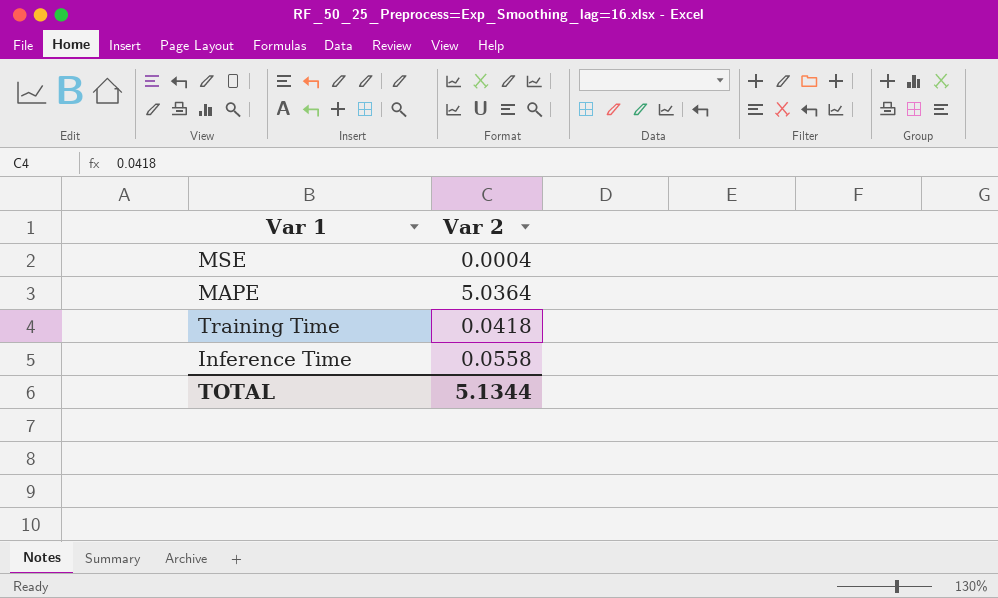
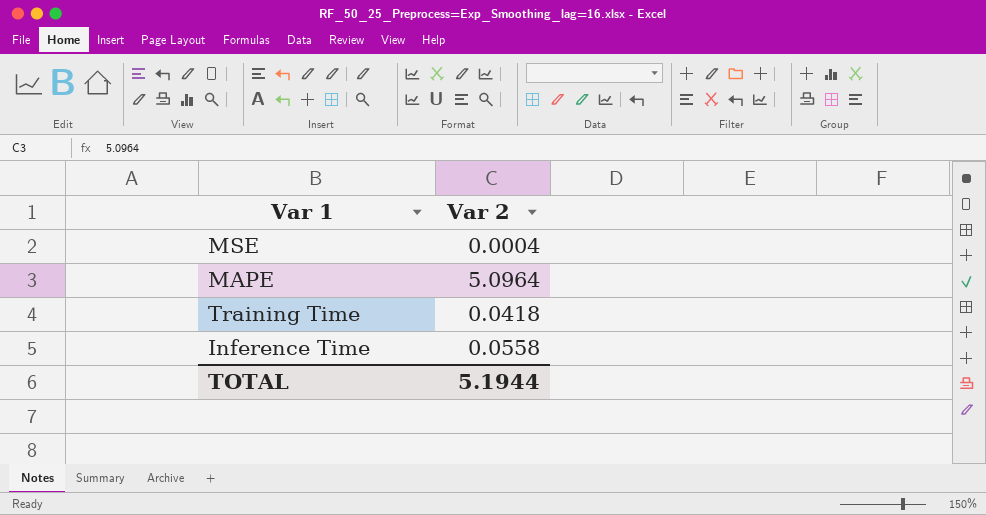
MAPE | Var 2: 5.0364 -> 5.0964
TOTAL | Var 2: 5.1344 -> 5.1944

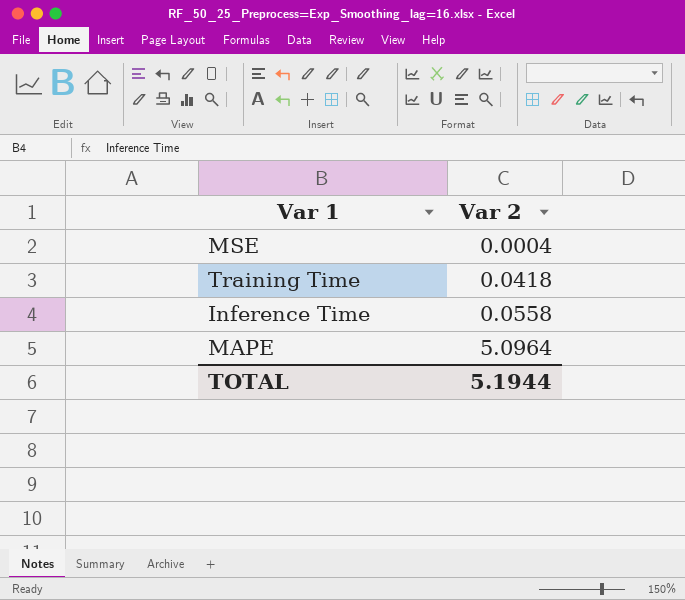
row order: none -> Var 2 ascending

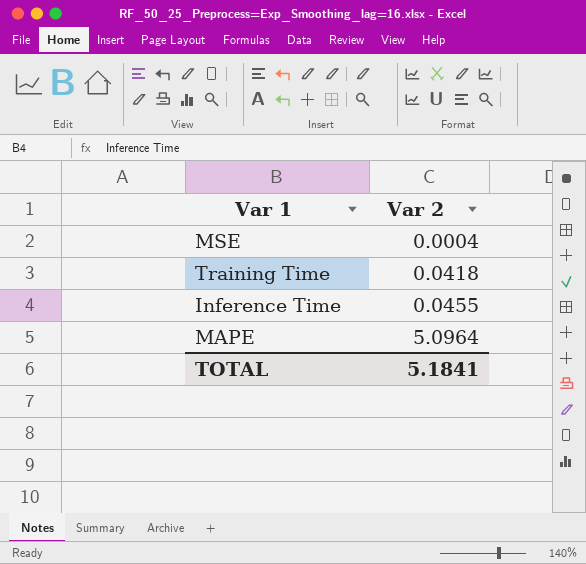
Inference Time | Var 2: 0.0558 -> 0.0455
TOTAL | Var 2: 5.1944 -> 5.1841

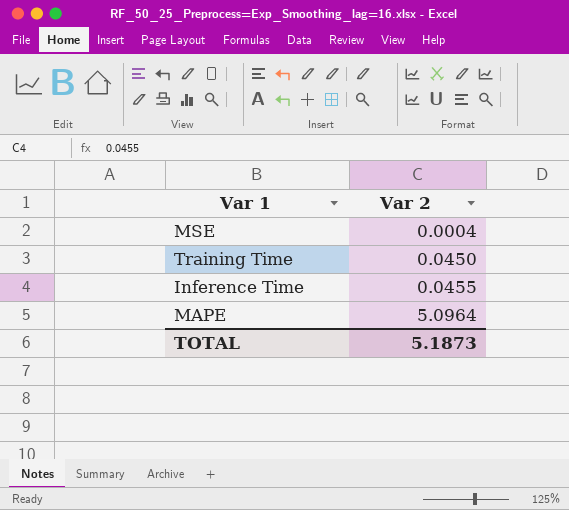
Training Time | Var 2: 0.0418 -> 0.0450
TOTAL | Var 2: 5.1841 -> 5.1873

